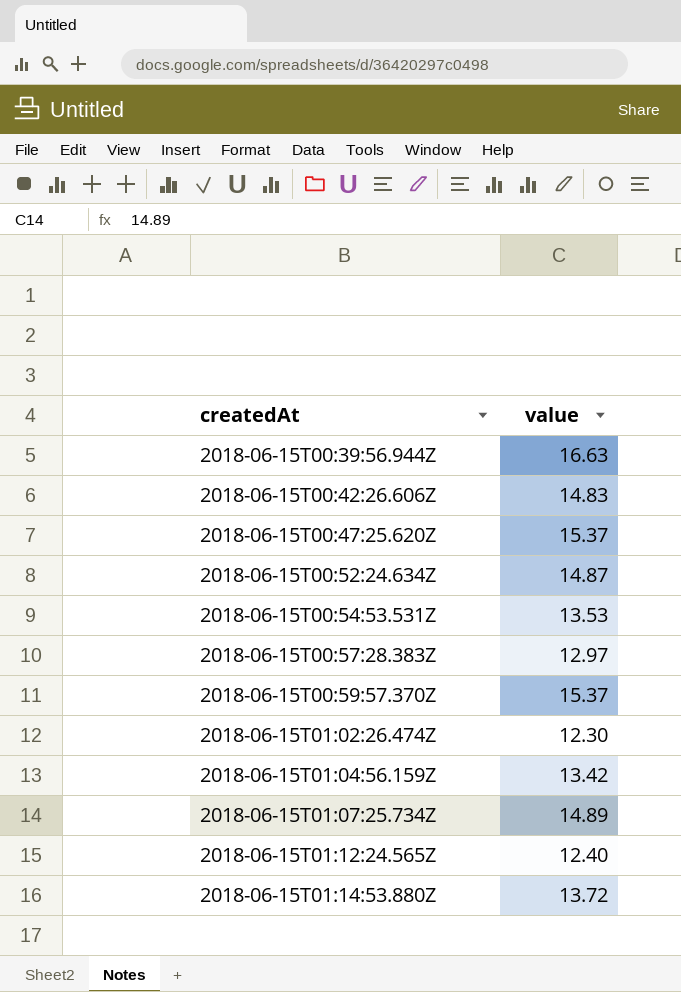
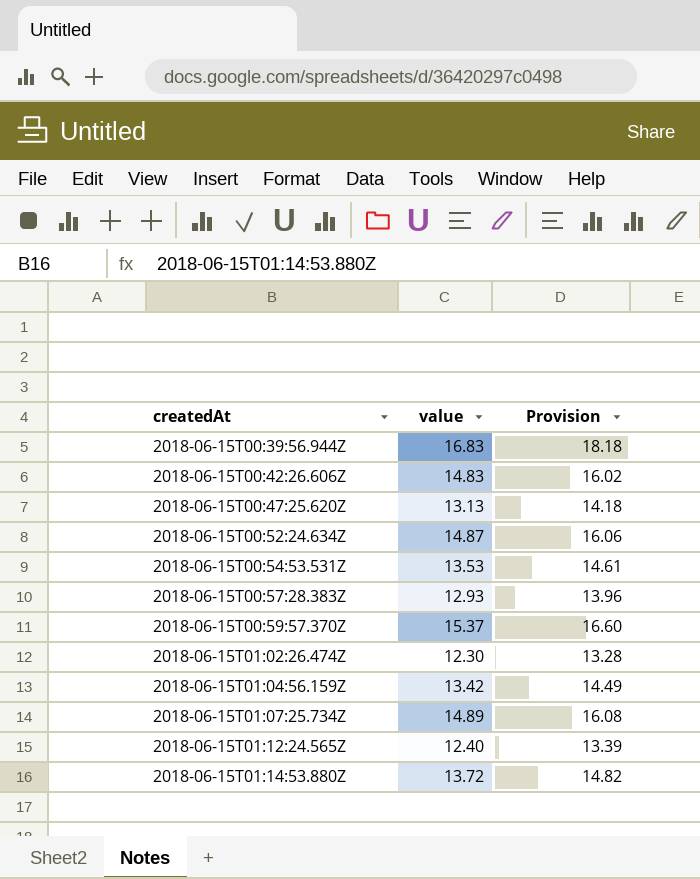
column Provision | formula: none -> [value] * 1.08
2018-06-15T00:39:56.944Z | value: 16.63 -> 16.83
2018-06-15T00:47:25.620Z | value: 15.37 -> 13.13
2018-06-15T00:57:28.383Z | value: 12.97 -> 12.93

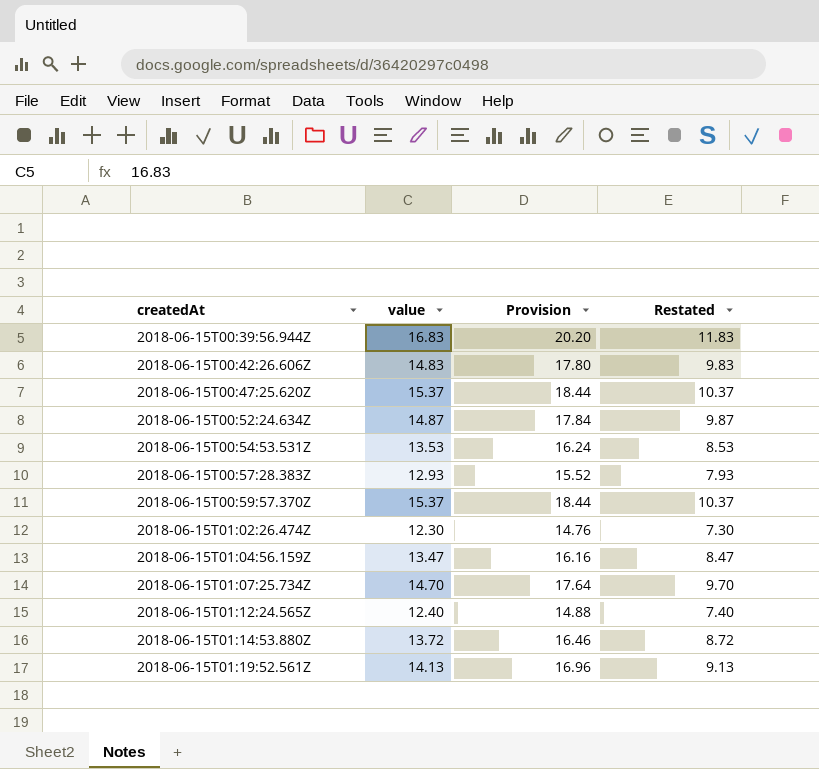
column Provision | formula: [value] * 1.08 -> [value] * 1.2
column Restated | formula: none -> [value] - 5
2018-06-15T00:47:25.620Z | value: 13.13 -> 15.37
2018-06-15T01:04:56.159Z | value: 13.42 -> 13.47
2018-06-15T01:07:25.734Z | value: 14.89 -> 14.70
row 2018-06-15T01:19:52.561Z: none -> 14.13 | 16.96 | 9.13

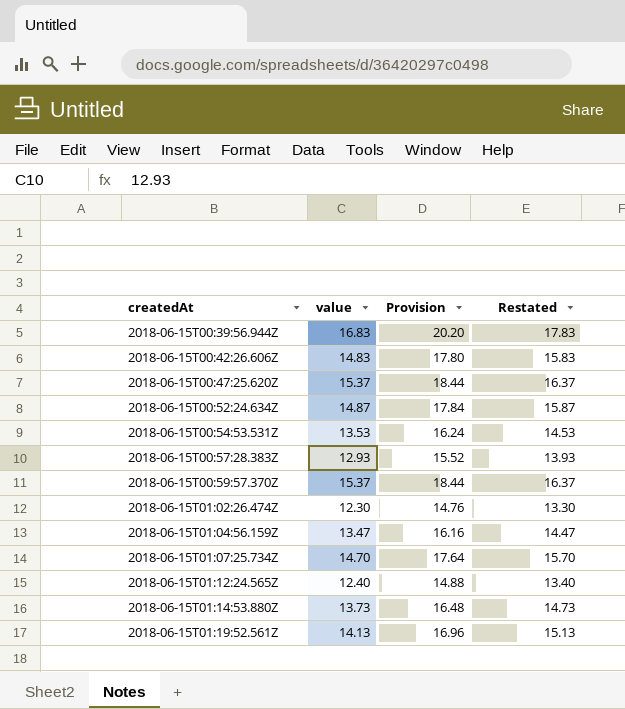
column Restated | formula: [value] - 5 -> [value] + 1
2018-06-15T01:14:53.880Z | value: 13.72 -> 13.73
2018-06-15T01:14:53.880Z | Provision: 16.46 -> 16.48

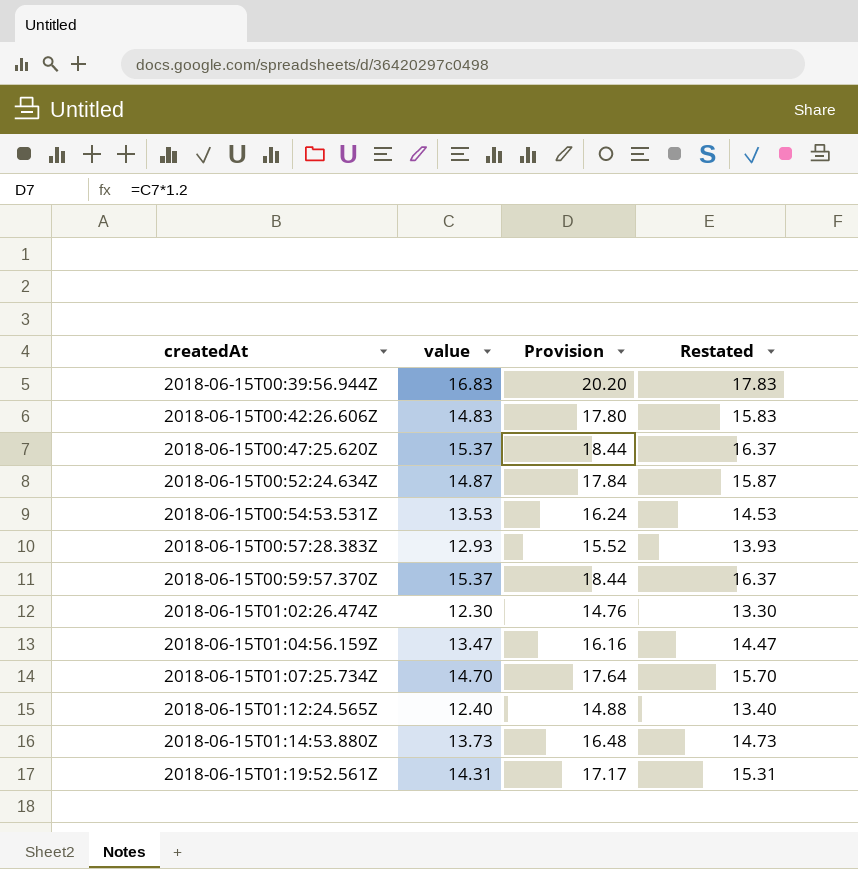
2018-06-15T01:19:52.561Z | value: 14.13 -> 14.31
2018-06-15T01:19:52.561Z | Provision: 16.96 -> 17.17
2018-06-15T01:19:52.561Z | Restated: 15.13 -> 15.31

